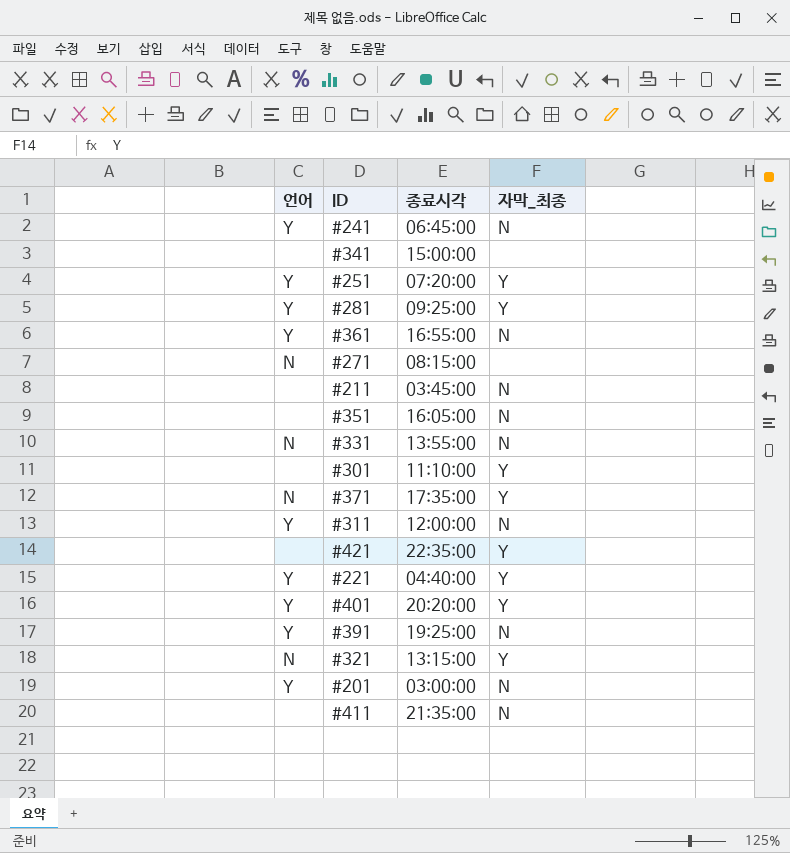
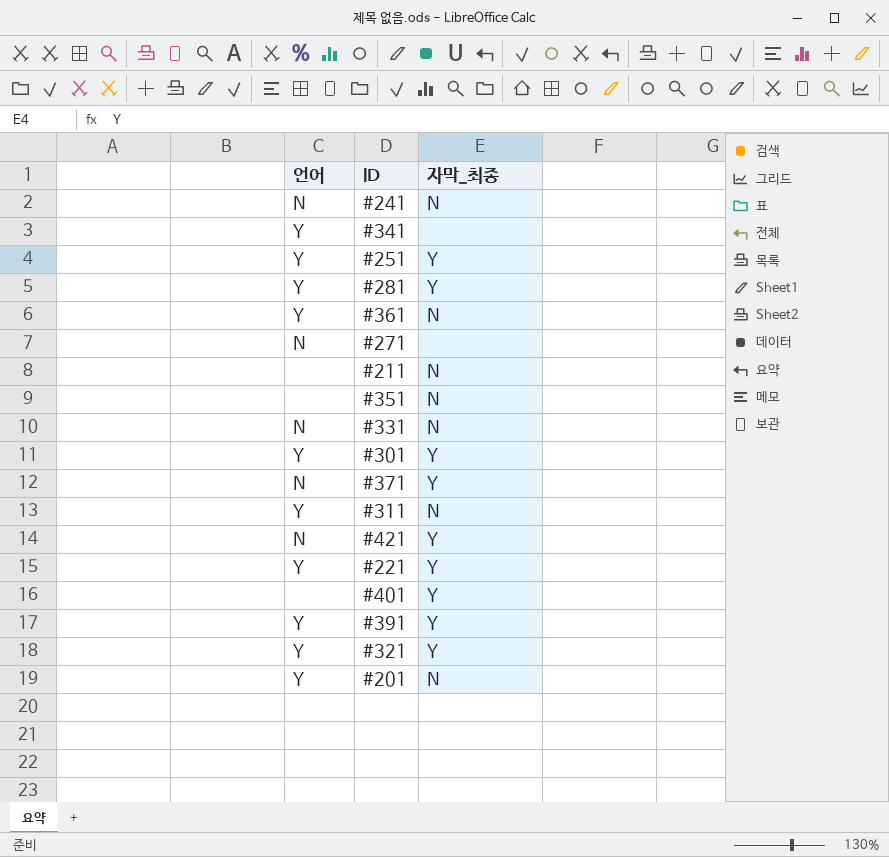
column 종료시각 | position: 3 -> none
row #411: none | 21:35:00 | N -> none
#241 | 언어: Y -> N
#341 | 언어: none -> Y
#301 | 언어: none -> Y
#421 | 언어: none -> N
#401 | 언어: Y -> none
#391 | 자막_최종: N -> Y
#321 | 언어: N -> Y

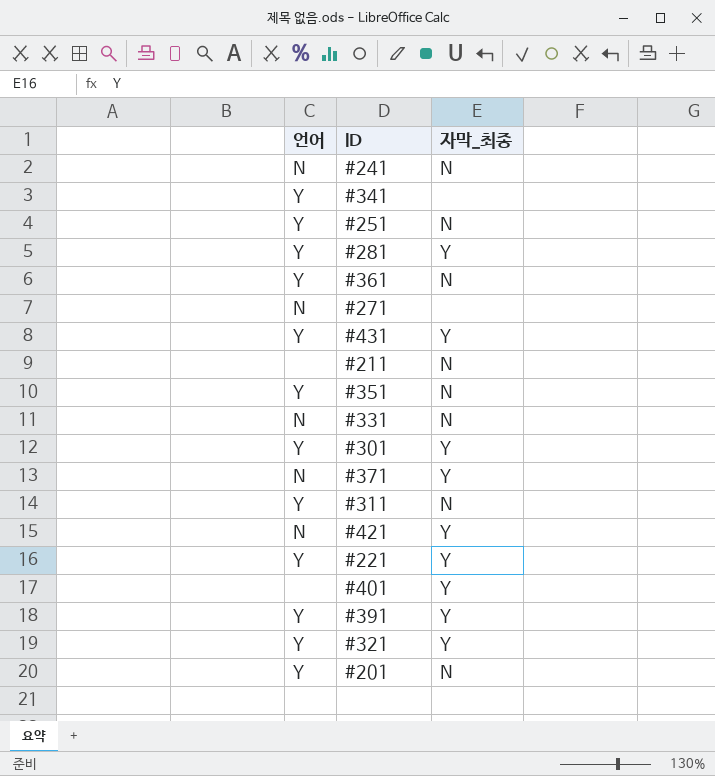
#251 | 자막_최종: Y -> N
row #431: none -> Y | Y
#351 | 언어: none -> Y

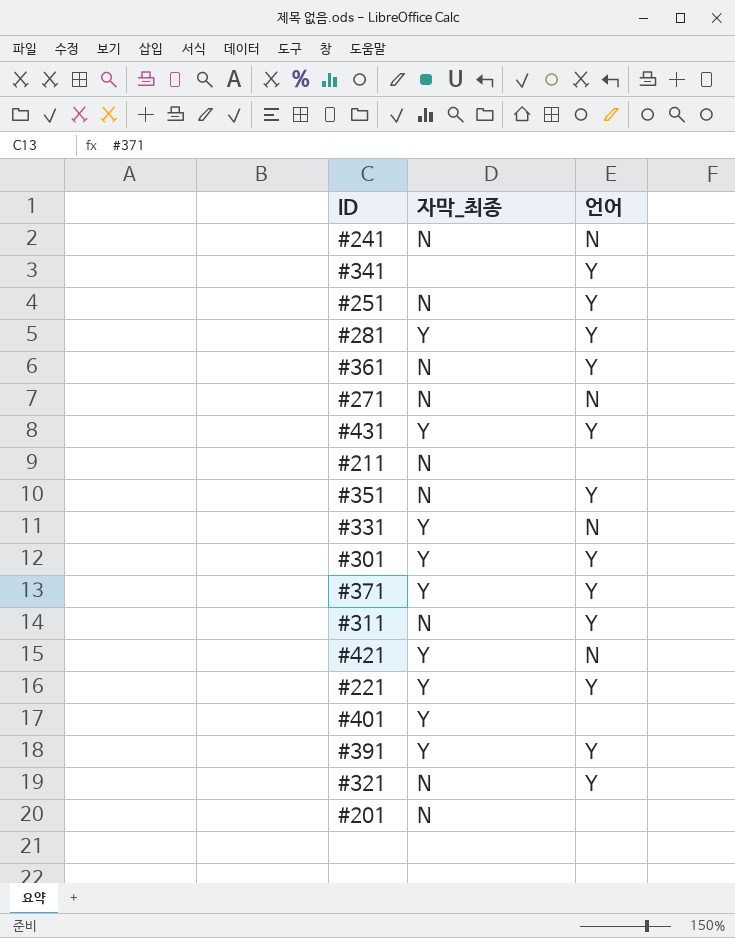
column 언어 | position: 1 -> 3
#271 | 자막_최종: none -> N
#331 | 자막_최종: N -> Y
#371 | 언어: N -> Y
#321 | 자막_최종: Y -> N
#201 | 언어: Y -> none

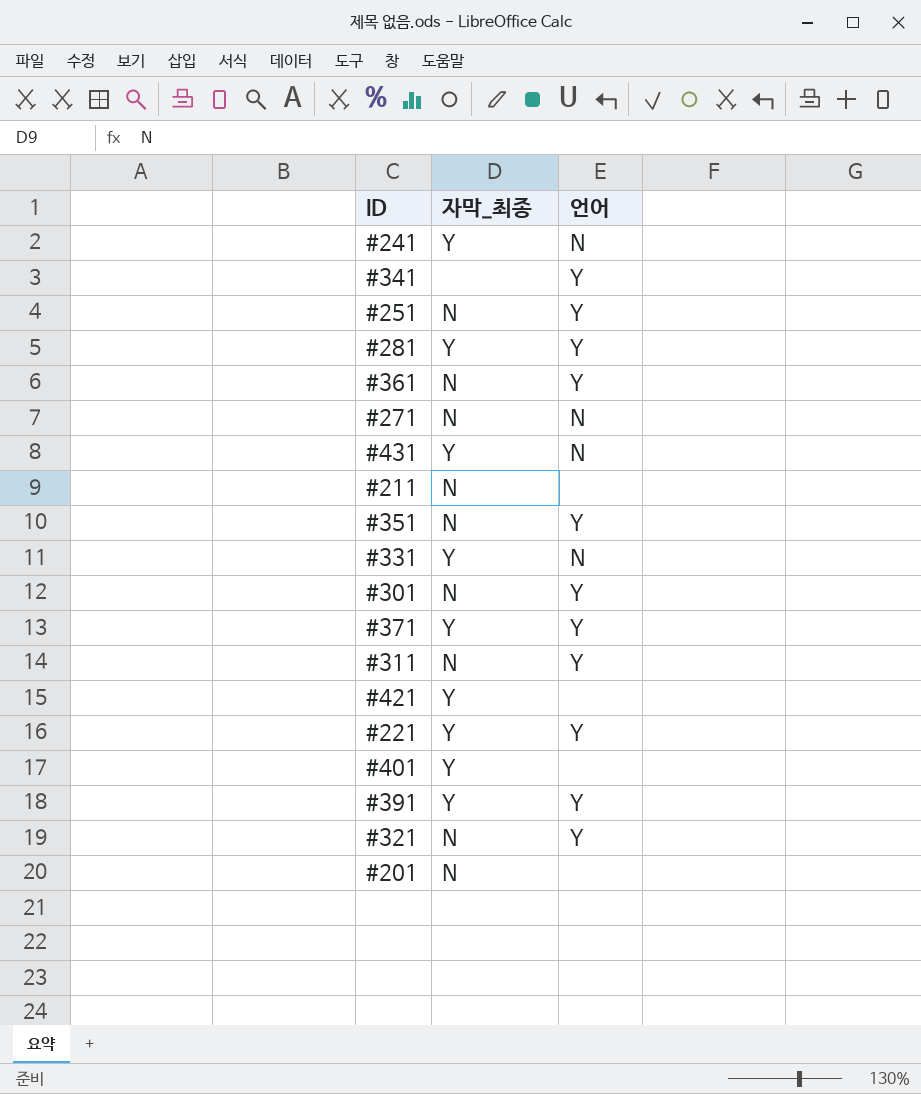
#241 | 자막_최종: N -> Y
#431 | 언어: Y -> N
#301 | 자막_최종: Y -> N
#421 | 언어: N -> none

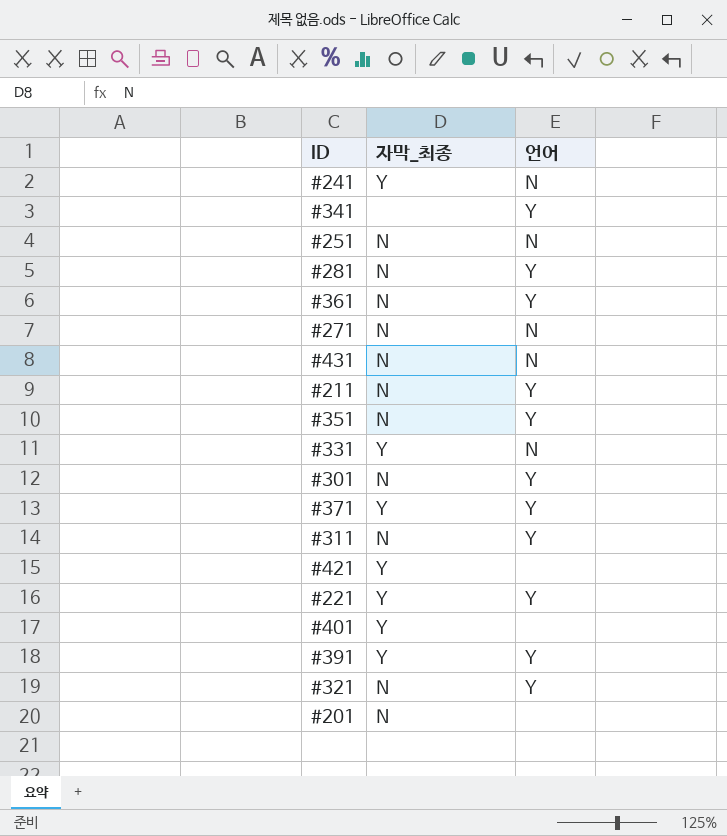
#251 | 언어: Y -> N
#281 | 자막_최종: Y -> N
#431 | 자막_최종: Y -> N
#211 | 언어: none -> Y

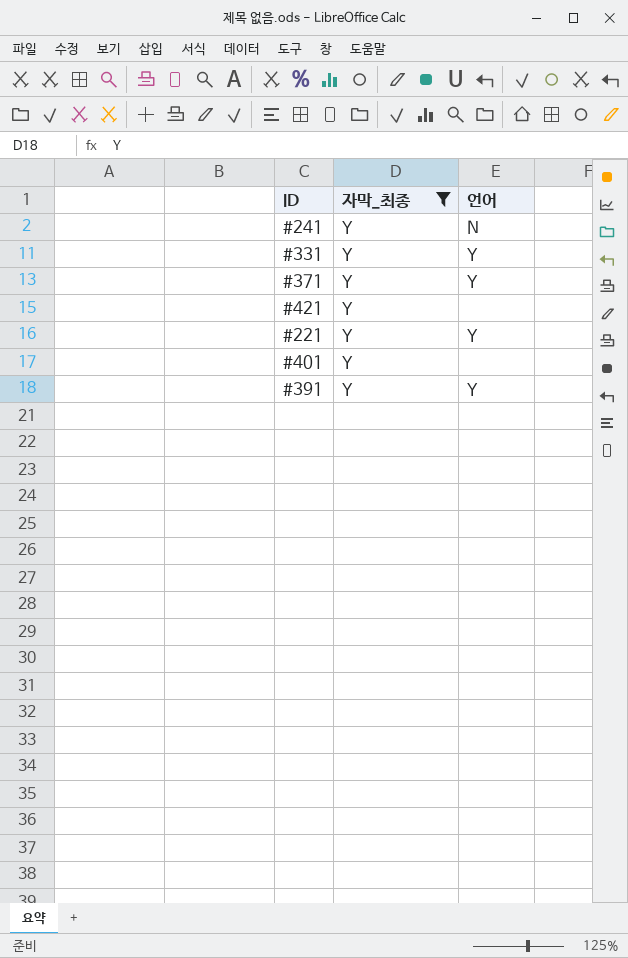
filter: none -> 자막_최종 = Y
#331 | 언어: N -> Y

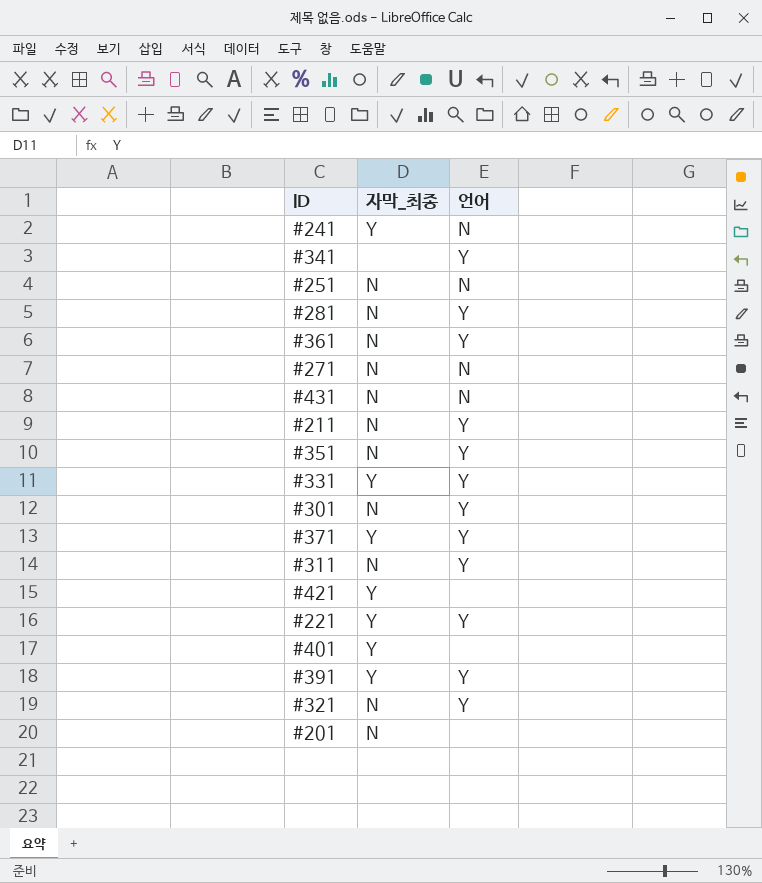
filter: 자막_최종 = Y -> none

